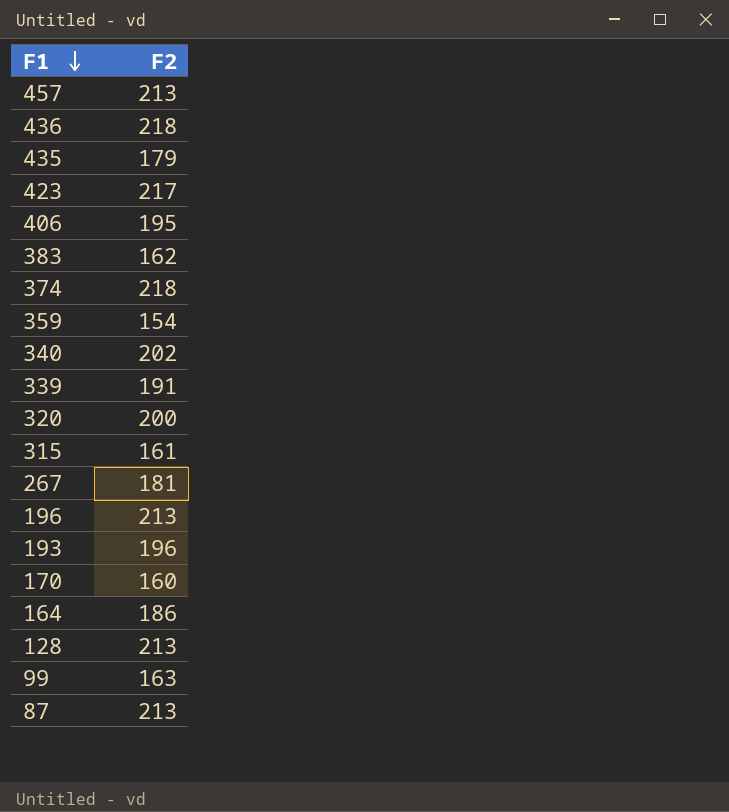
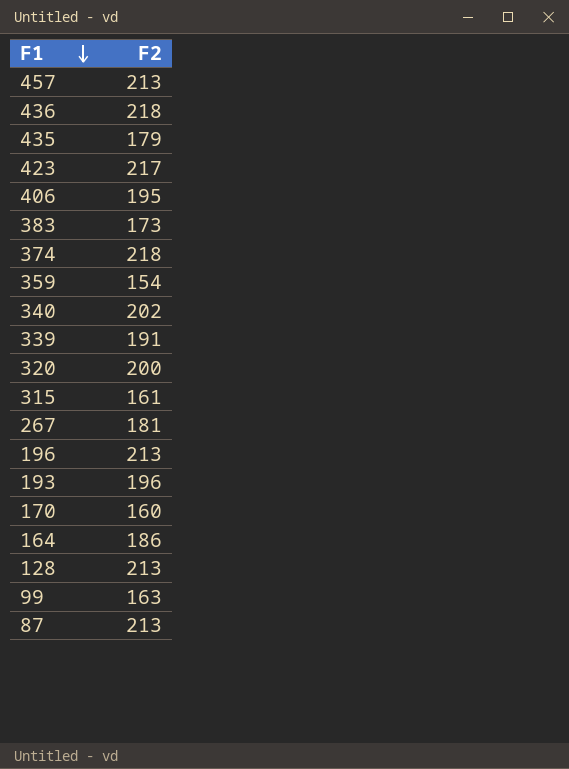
383 | F2: 162 -> 173

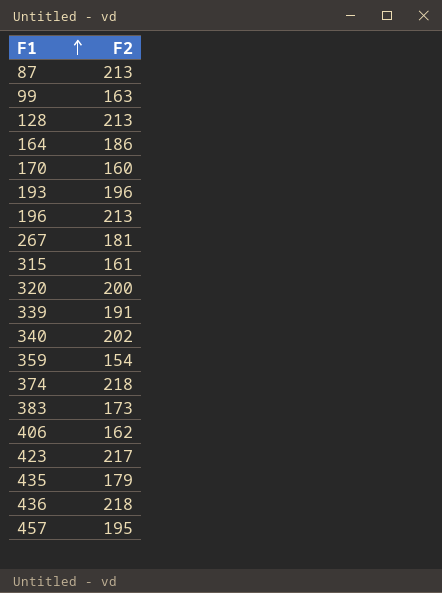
row order: F1 descending -> F1 ascending
406 | F2: 195 -> 162
457 | F2: 213 -> 195

